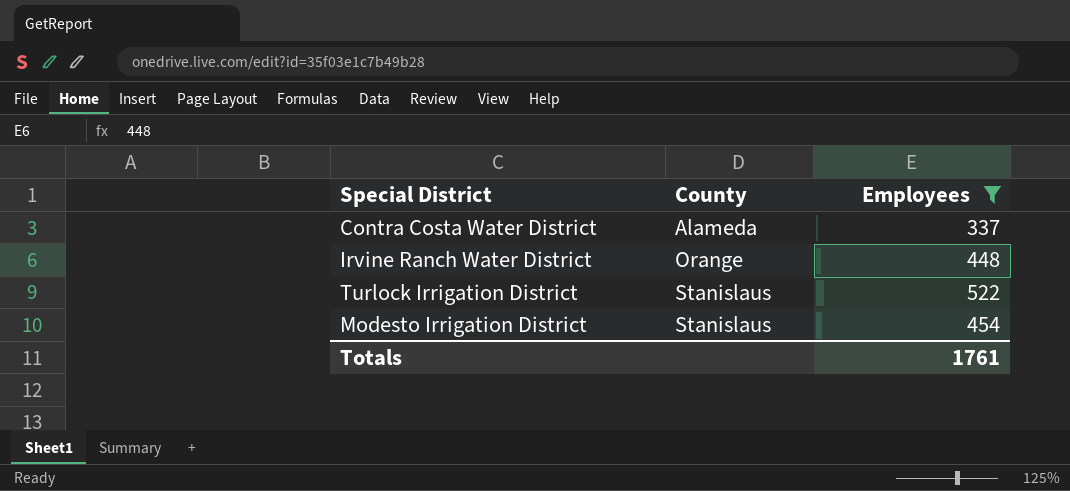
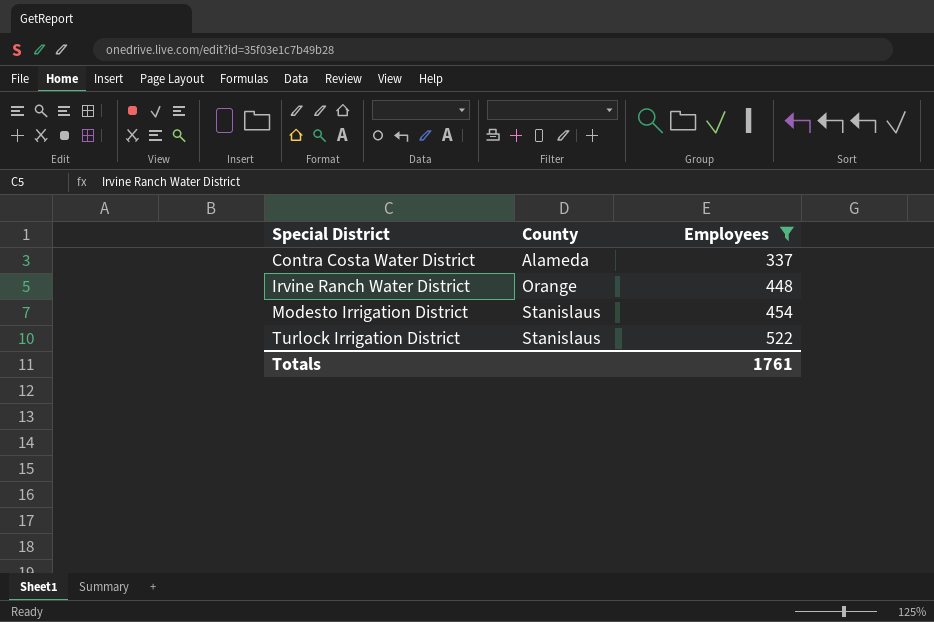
row order: County ascending -> Special District ascending

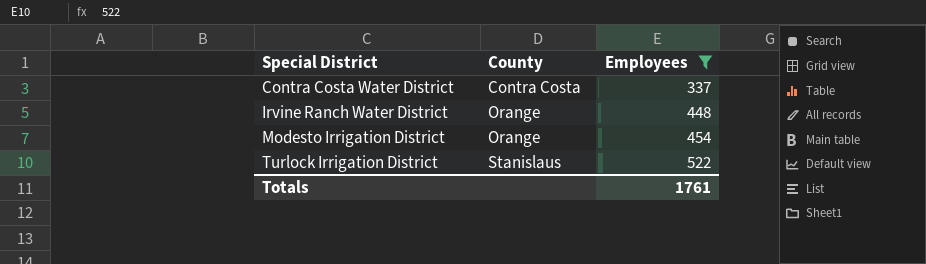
Contra Costa Water District | County: Alameda -> Contra Costa
Modesto Irrigation District | County: Stanislaus -> Orange

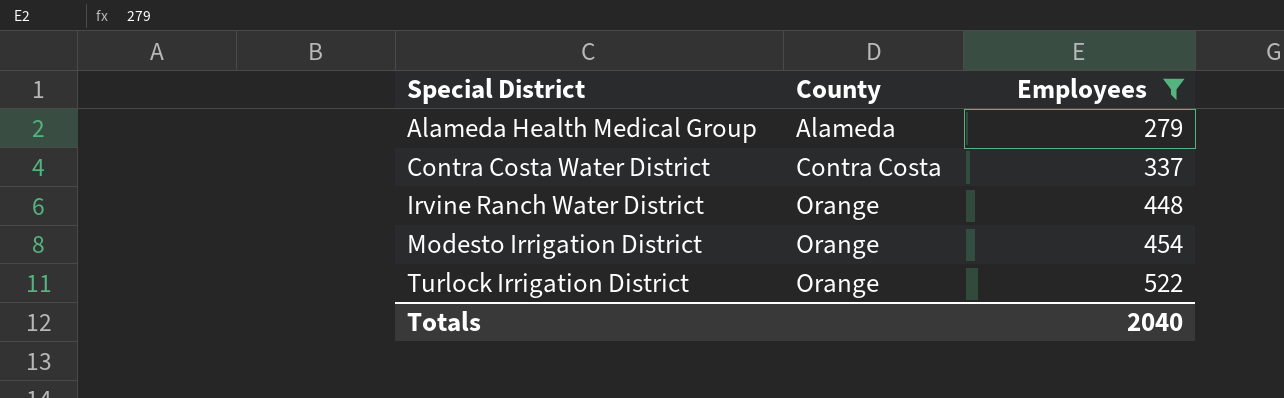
row Alameda Health Medical Group: none -> Alameda | 279
Turlock Irrigation District | County: Stanislaus -> Orange
Totals | Employees: 1761 -> 2040

